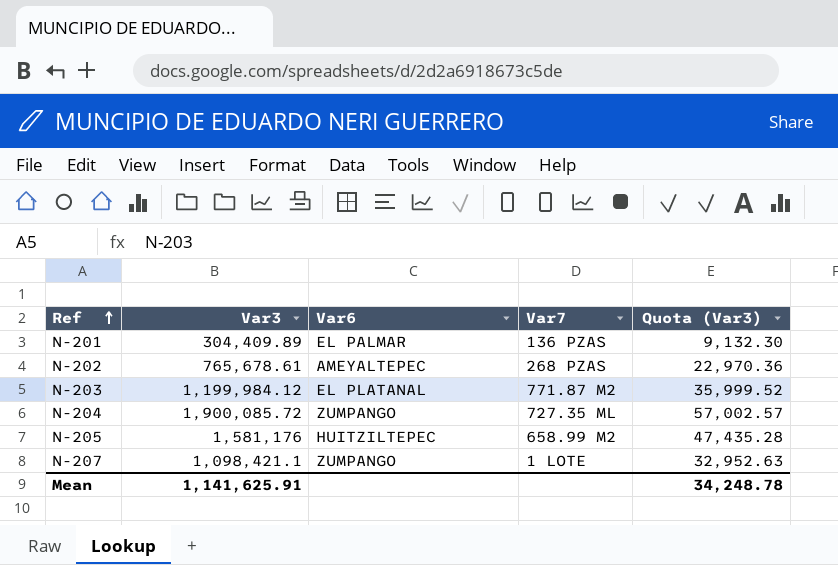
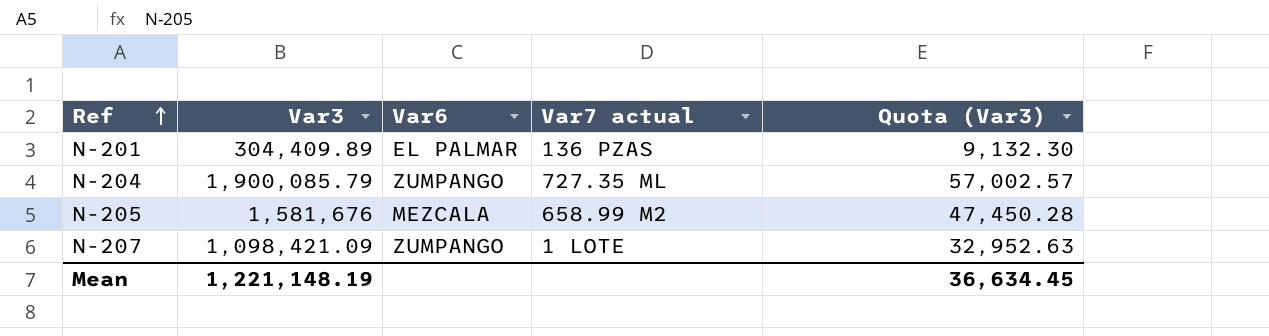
column name: Var7 -> Var7 actual
row N-202: 765,678.61 | AMEYALTEPEC | 268 PZAS | 22,970.36 -> none
row N-203: 1,199,984.12 | EL PLATANAL | 771.87 M2 | 35,999.52 -> none
N-204 | Var3: 1,900,085.72 -> 1,900,085.79
N-205 | Var3: 1,581,176 -> 1,581,676
N-205 | Var6: HUITZILTEPEC -> MEZCALA
N-205 | Quota (Var3): 47,435.28 -> 47,450.28
N-207 | Var3: 1,098,421.1 -> 1,098,421.09
Mean | Var3: 1,141,625.91 -> 1,221,148.19
Mean | Quota (Var3): 34,248.78 -> 36,634.45

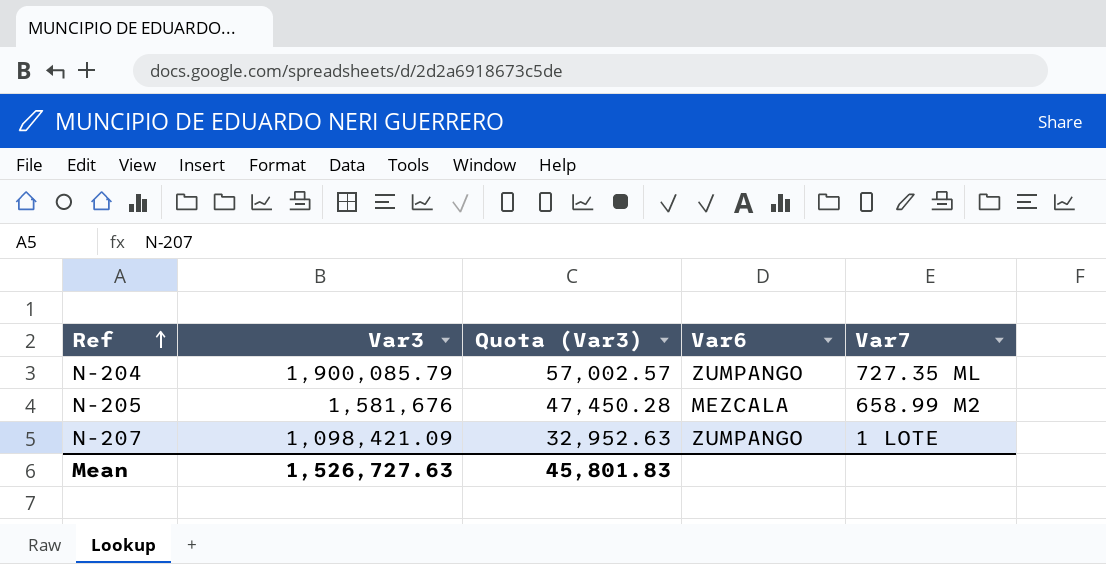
column Quota (Var3) | position: 5 -> 3
column name: Var7 actual -> Var7
row N-201: 304,409.89 | EL PALMAR | 136 PZAS | 9,132.30 -> none
Mean | Var3: 1,221,148.19 -> 1,526,727.63
Mean | Quota (Var3): 36,634.45 -> 45,801.83

